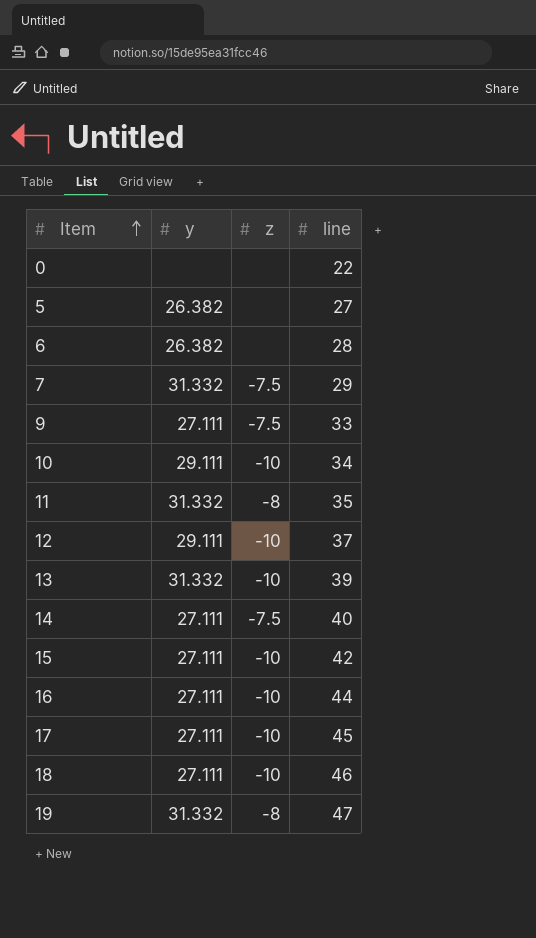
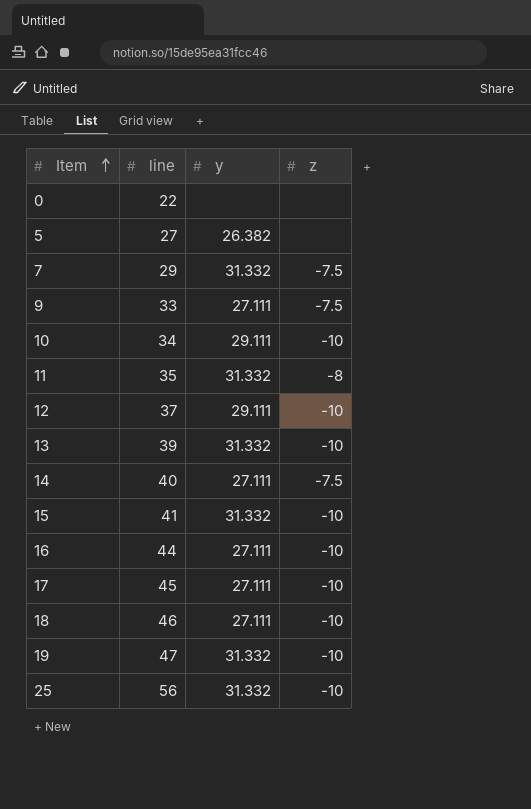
column line | position: 4 -> 2
row 6: 26.382 | none | 28 -> none
15 | line: 42 -> 41
15 | y: 27.111 -> 31.332
19 | z: -8 -> -10
row 25: none -> 56 | 31.332 | -10

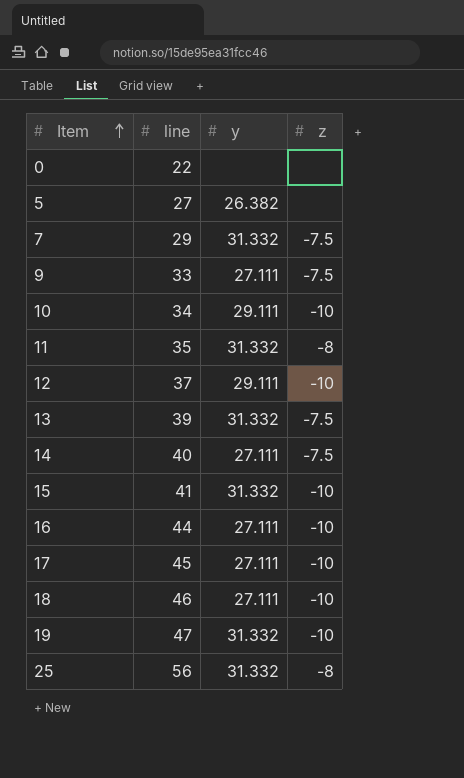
13 | z: -10 -> -7.5
25 | z: -10 -> -8

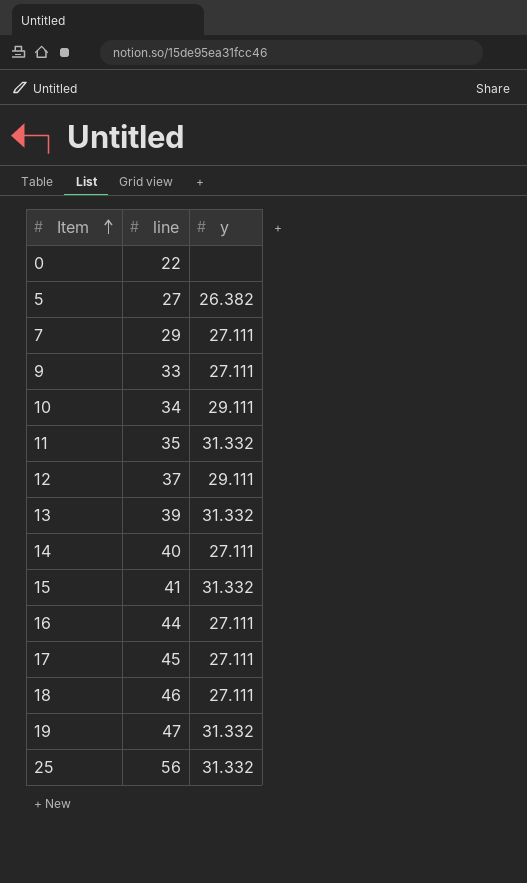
column z | position: 4 -> none
7 | y: 31.332 -> 27.111

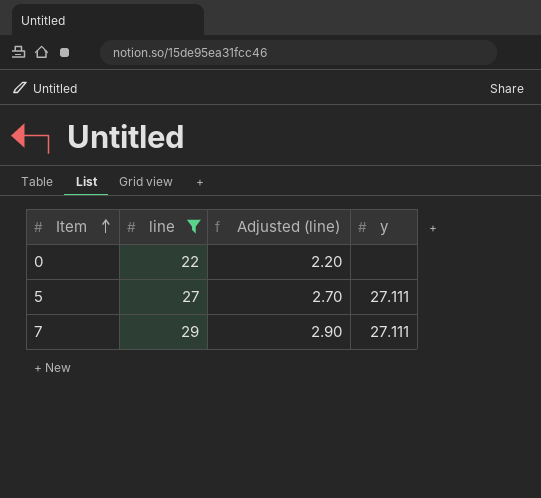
filter: none -> line <= 29
column Adjusted (line) | formula: none -> [line] * 0.1
5 | y: 26.382 -> 27.111

